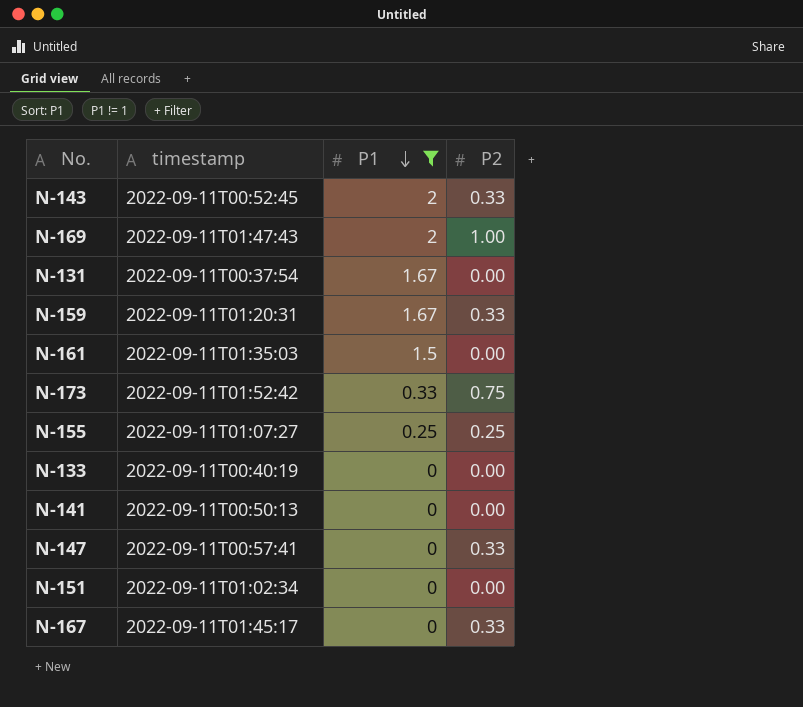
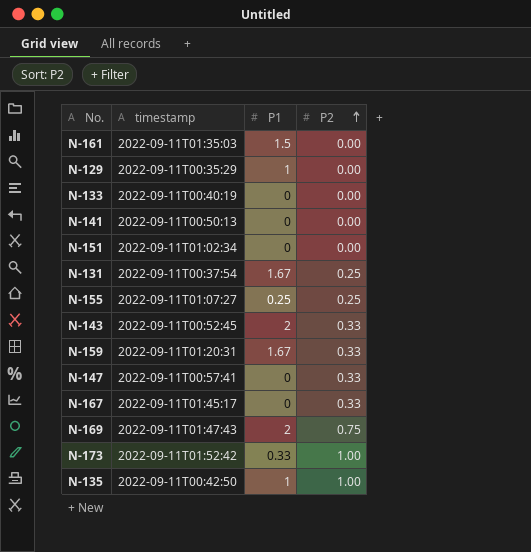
filter: P1 != 1 -> none
row order: P1 descending -> P2 ascending
N-131 | P2: 0.00 -> 0.25
N-169 | P2: 1.00 -> 0.75
N-173 | P2: 0.75 -> 1.00

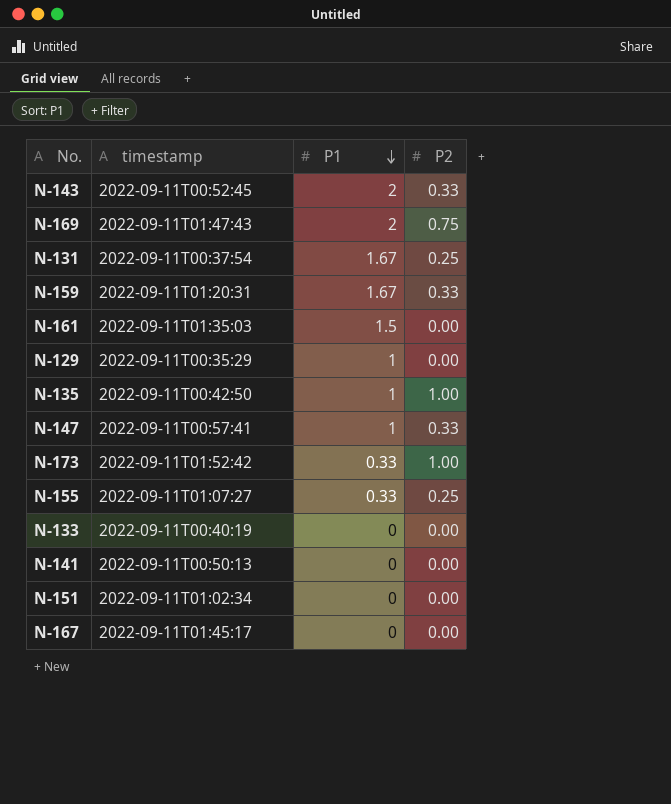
row order: P2 ascending -> P1 descending
N-147 | P1: 0 -> 1
N-155 | P1: 0.25 -> 0.33
N-167 | P2: 0.33 -> 0.00

